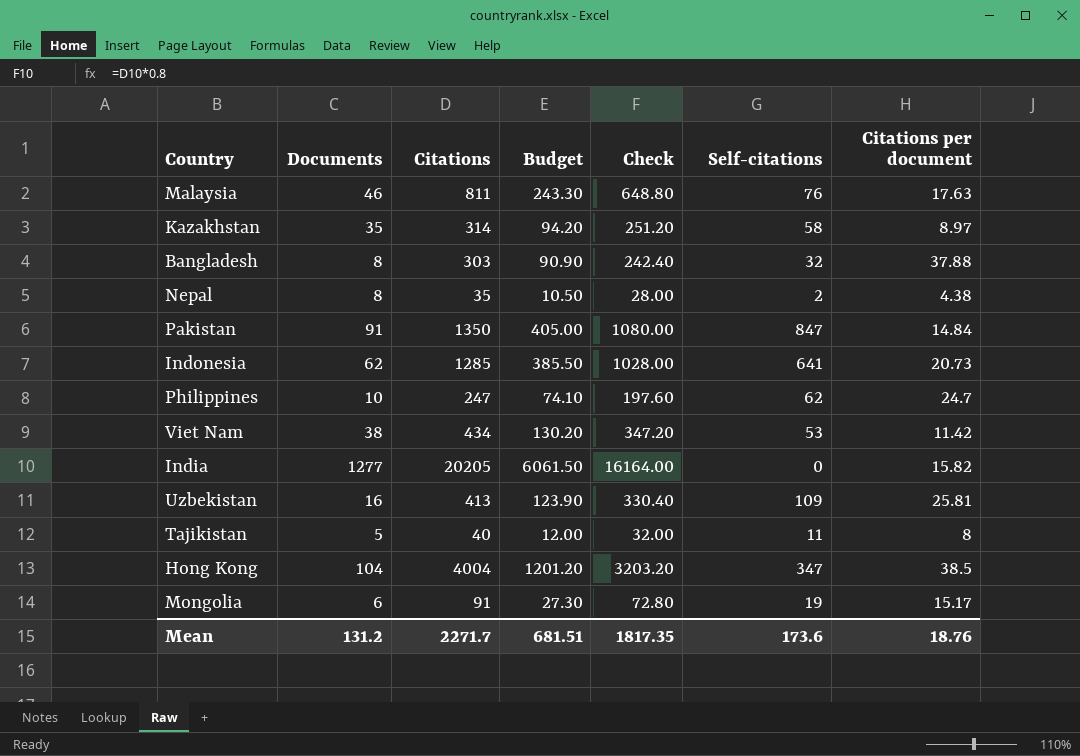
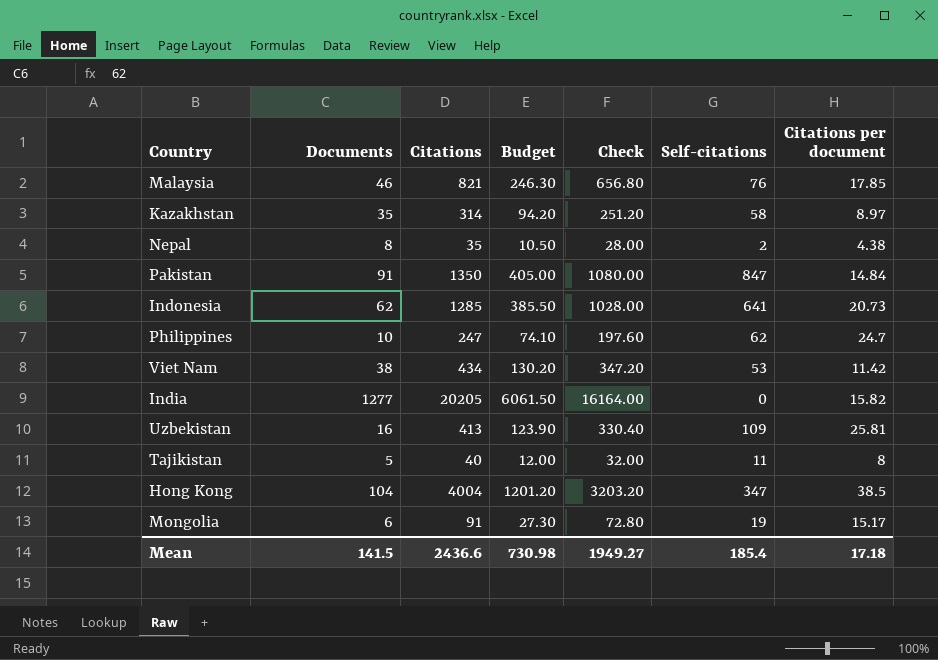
row Bangladesh: 8 | 303 | 90.90 | 242.40 | 32 | 37.88 -> none
Malaysia | Citations: 811 -> 821
Malaysia | Budget: 243.30 -> 246.30
Malaysia | Check: 648.80 -> 656.80
Malaysia | Citations per document: 17.63 -> 17.85
Mean | Documents: 131.2 -> 141.5
Mean | Citations: 2271.7 -> 2436.6
Mean | Budget: 681.51 -> 730.98
Mean | Check: 1817.35 -> 1949.27
Mean | Self-citations: 173.6 -> 185.4
Mean | Citations per document: 18.76 -> 17.18

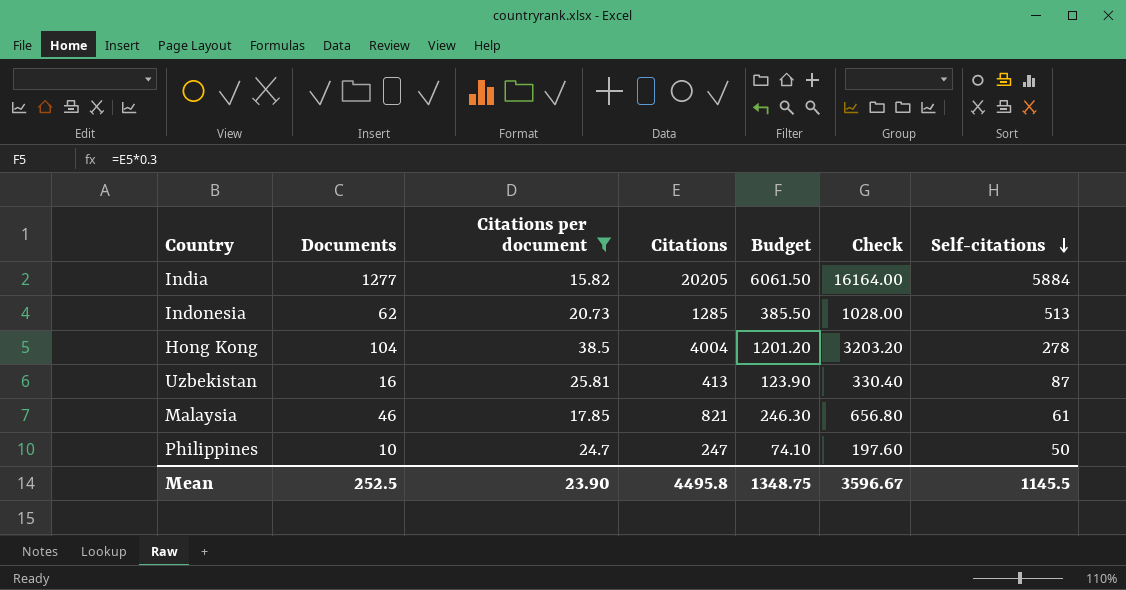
filter: none -> Citations per document >= 15.82
row order: none -> Self-citations descending
column Citations per document | position: 7 -> 3
India | Self-citations: 0 -> 5884
Indonesia | Self-citations: 641 -> 513
Hong Kong | Self-citations: 347 -> 278
Uzbekistan | Self-citations: 109 -> 87
Malaysia | Self-citations: 76 -> 61
Philippines | Self-citations: 62 -> 50
Mean | Documents: 141.5 -> 252.5
Mean | Citations per document: 17.18 -> 23.90
Mean | Citations: 2436.6 -> 4495.8
Mean | Budget: 730.98 -> 1348.75
Mean | Check: 1949.27 -> 3596.67
Mean | Self-citations: 185.4 -> 1145.5

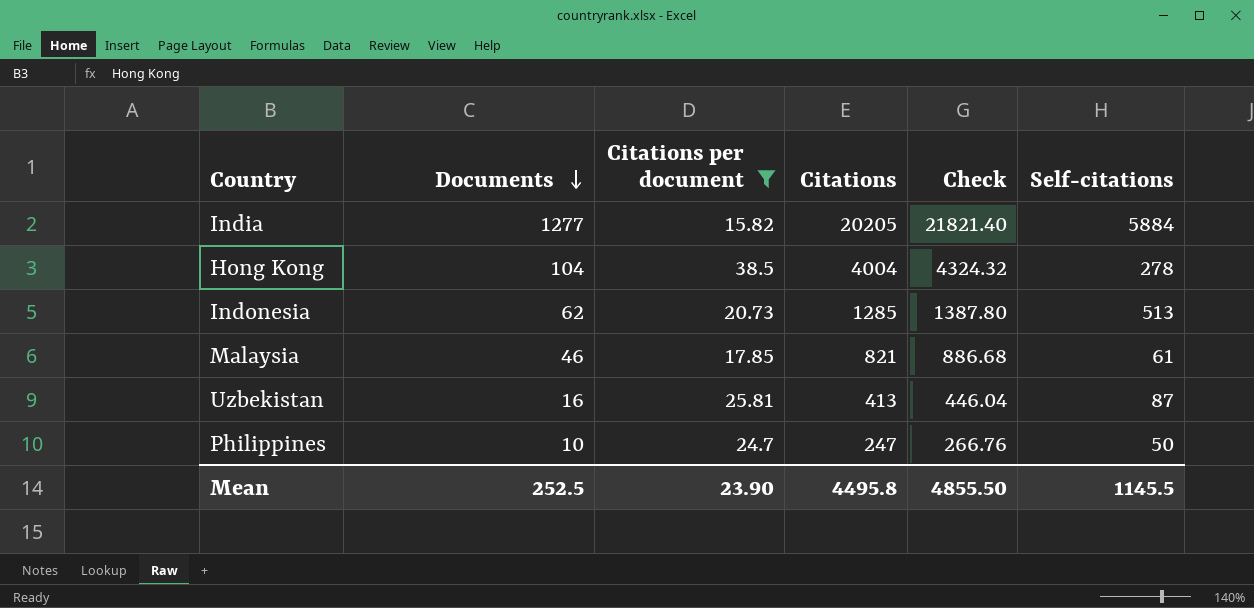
row order: Self-citations descending -> Documents descending
column Budget | formula: [Citations] * 0.3 -> none
column Check | formula: [Citations] * 0.8 -> [Citations] * 1.08
Mean | Check: 3596.67 -> 4855.50

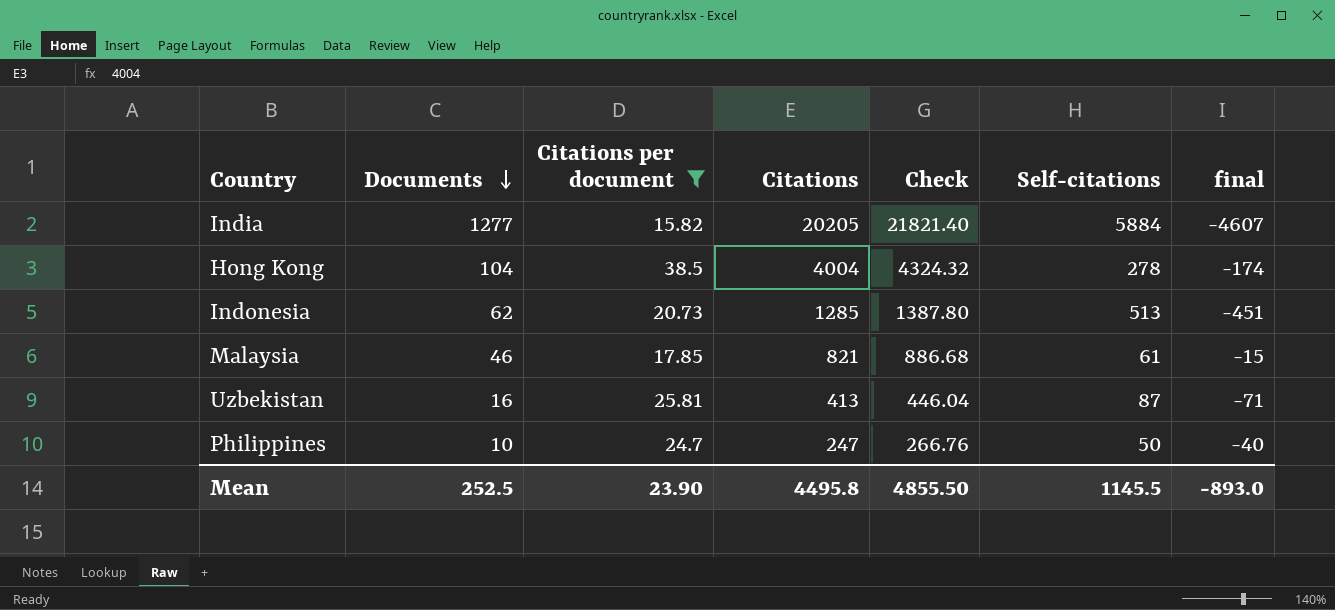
column final | formula: none -> [Documents] - [Self-citations]

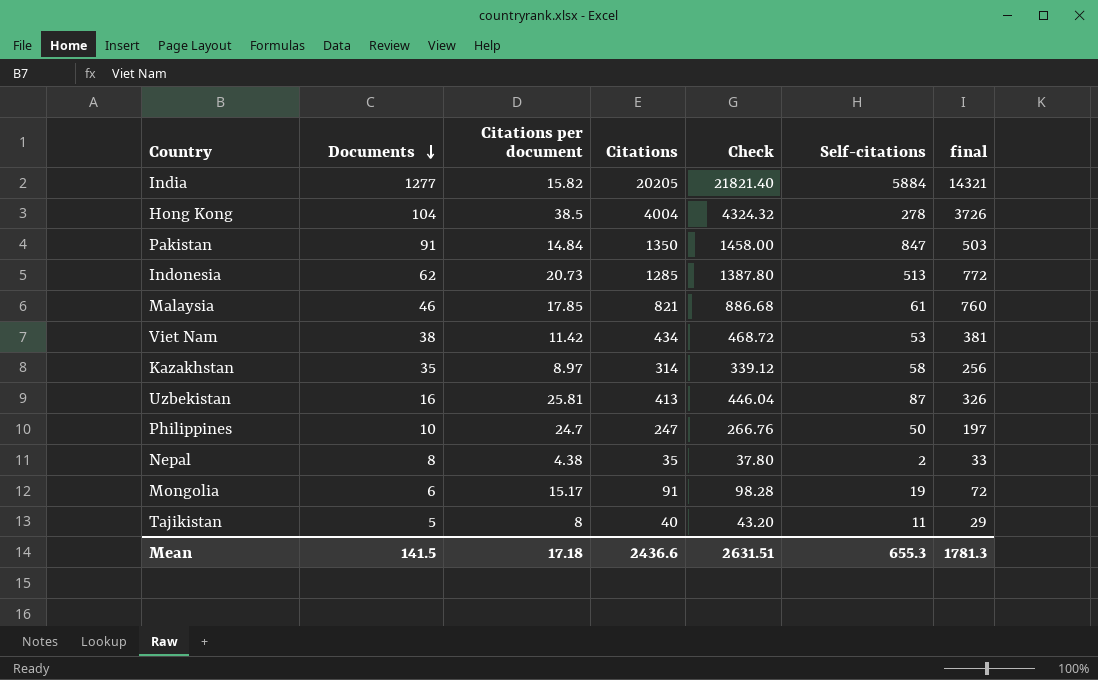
filter: Citations per document >= 15.82 -> none
column final | formula: [Documents] - [Self-citations] -> [Citations] - [Self-citations]
Mean | Documents: 252.5 -> 141.5
Mean | Citations per document: 23.90 -> 17.18
Mean | Citations: 4495.8 -> 2436.6
Mean | Check: 4855.50 -> 2631.51
Mean | Self-citations: 1145.5 -> 655.3
Mean | final: -893.0 -> 1781.3

